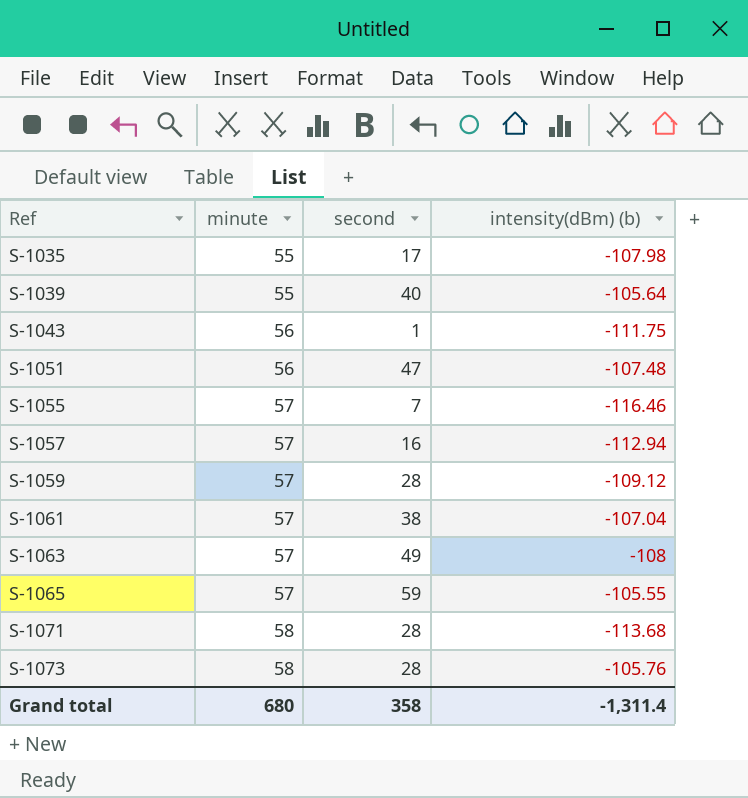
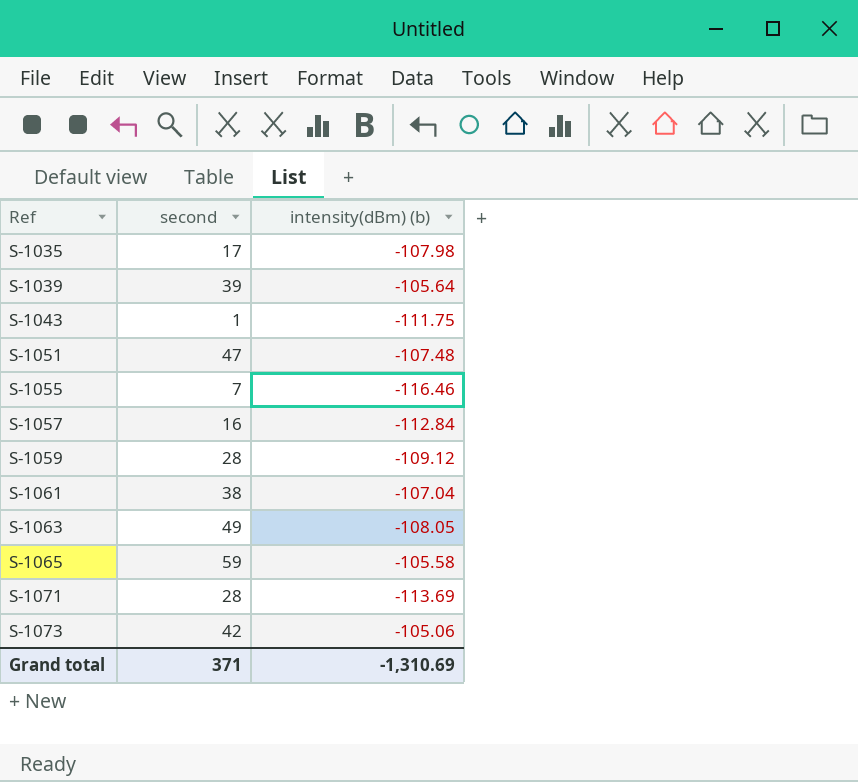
column minute | position: 2 -> none
S-1039 | second: 40 -> 39
S-1057 | intensity(dBm) (b): -112.94 -> -112.84
S-1063 | intensity(dBm) (b): -108 -> -108.05
S-1065 | intensity(dBm) (b): -105.55 -> -105.58
S-1071 | intensity(dBm) (b): -113.68 -> -113.69
S-1073 | second: 28 -> 42
S-1073 | intensity(dBm) (b): -105.76 -> -105.06
Grand total | second: 358 -> 371
Grand total | intensity(dBm) (b): -1,311.4 -> -1,310.69

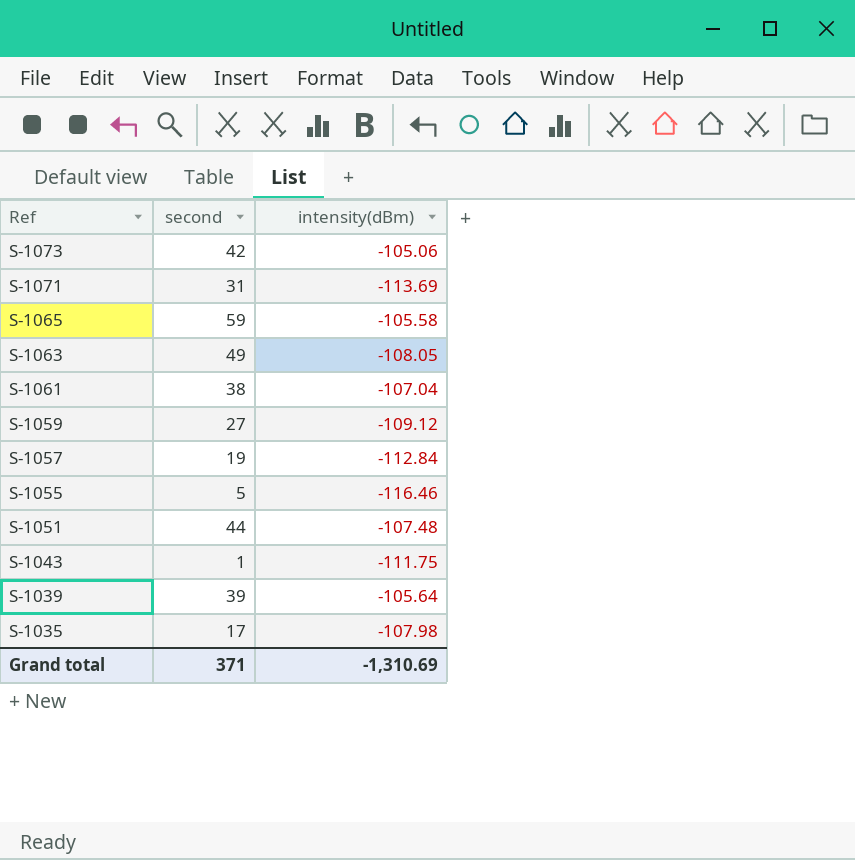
row order: Ref ascending -> Ref descending
column name: intensity(dBm) (b) -> intensity(dBm)
S-1071 | second: 28 -> 31
S-1059 | second: 28 -> 27
S-1057 | second: 16 -> 19
S-1055 | second: 7 -> 5
S-1051 | second: 47 -> 44

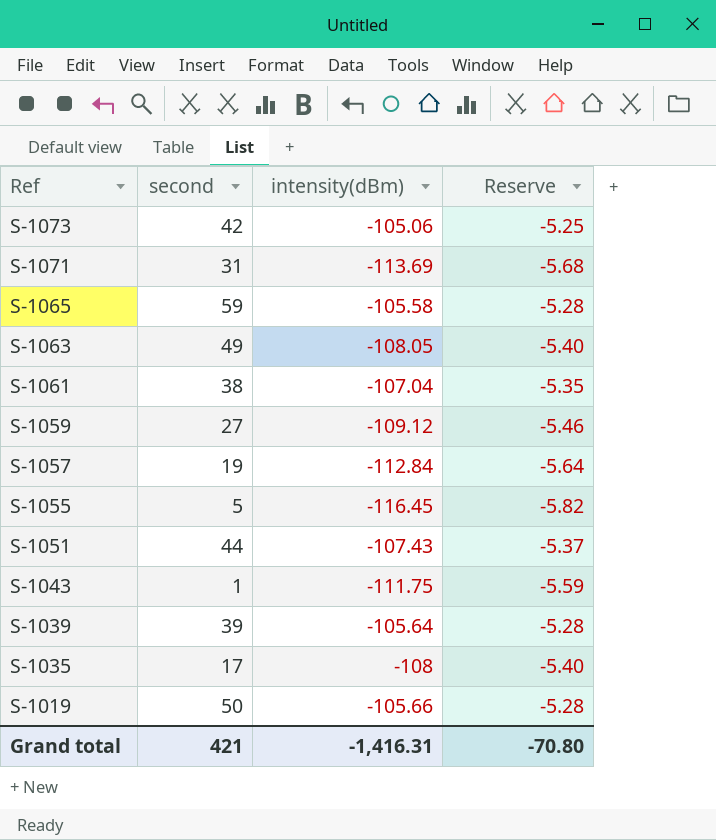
column Reserve | formula: none -> [intensity(dBm)] * 0.05
S-1055 | intensity(dBm): -116.46 -> -116.45
S-1051 | intensity(dBm): -107.48 -> -107.43
S-1035 | intensity(dBm): -107.98 -> -108
row S-1019: none -> 50 | -105.66 | -5.28
Grand total | second: 371 -> 421
Grand total | intensity(dBm): -1,310.69 -> -1,416.31

